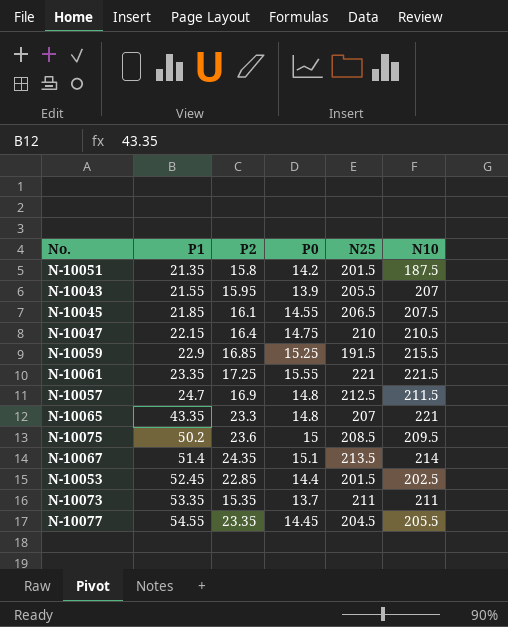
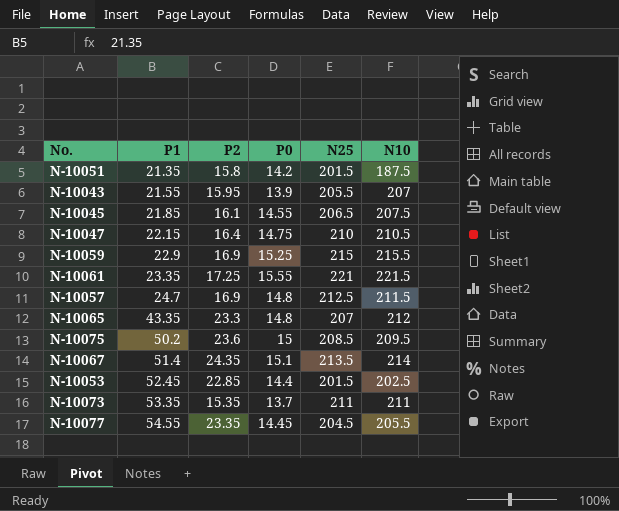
N-10059 | P2: 16.85 -> 16.9
N-10059 | N25: 191.5 -> 215
N-10065 | N10: 221 -> 212

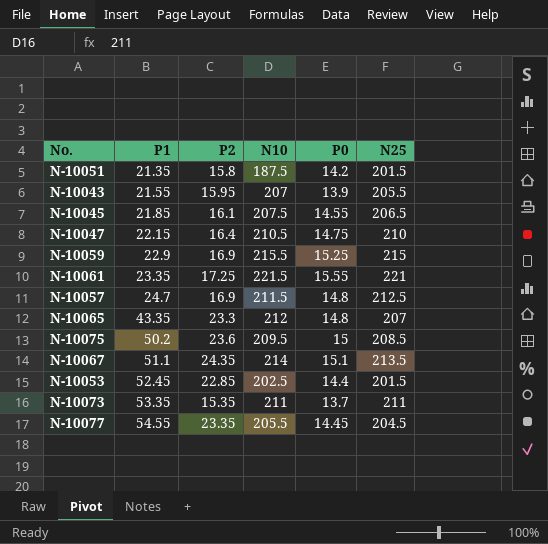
column N10 | position: 6 -> 4
N-10067 | P1: 51.4 -> 51.1

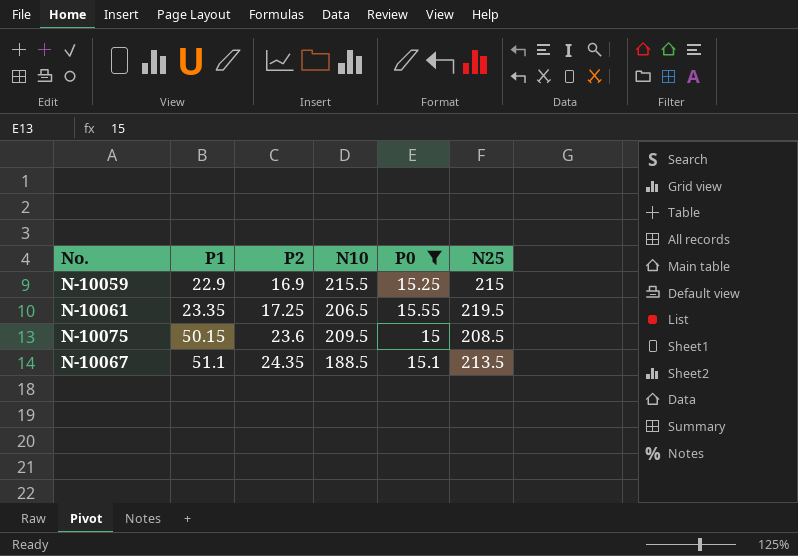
filter: none -> P0 >= 15
N-10061 | N10: 221.5 -> 206.5
N-10061 | N25: 221 -> 219.5
N-10075 | P1: 50.2 -> 50.15
N-10067 | N10: 214 -> 188.5

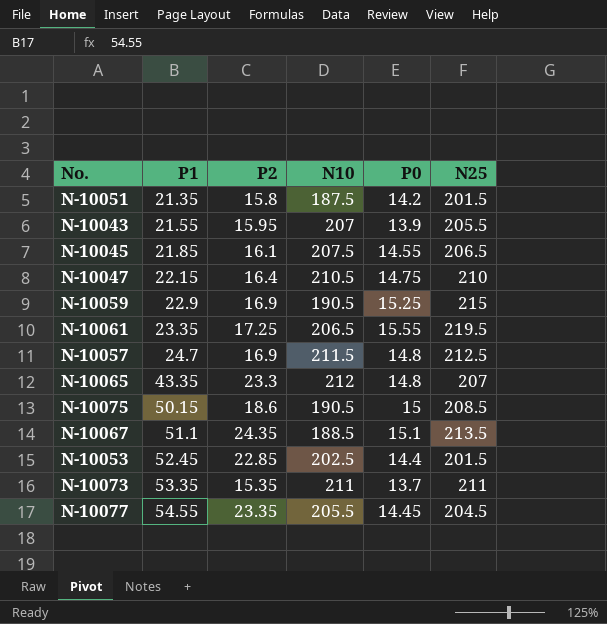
filter: P0 >= 15 -> none
N-10059 | N10: 215.5 -> 190.5
N-10075 | P2: 23.6 -> 18.6
N-10075 | N10: 209.5 -> 190.5

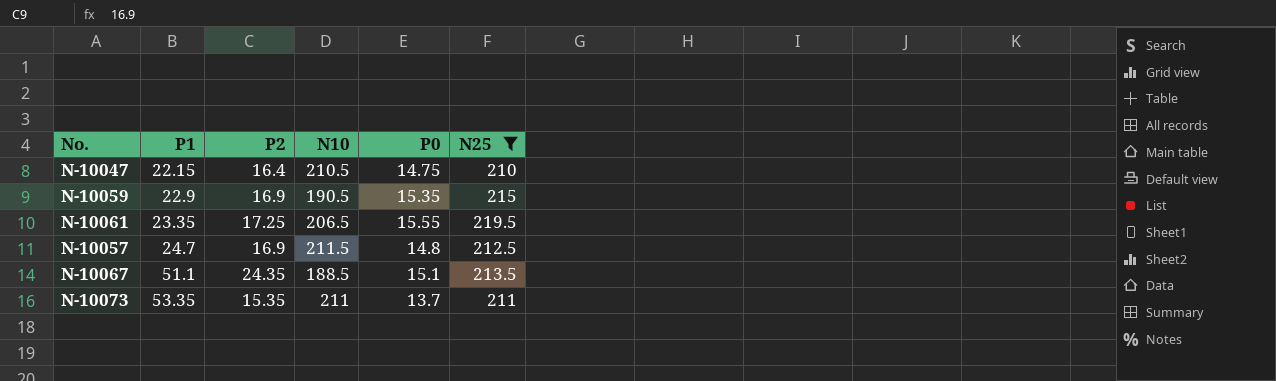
filter: none -> N25 >= 210
N-10059 | P0: 15.25 -> 15.35

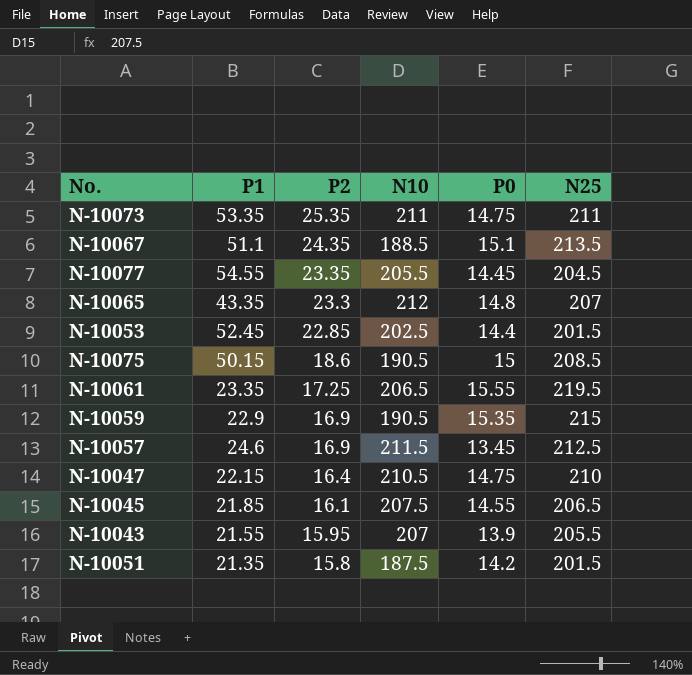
filter: N25 >= 210 -> none
row order: P1 ascending -> P2 descending
N-10073 | P2: 15.35 -> 25.35
N-10073 | P0: 13.7 -> 14.75
N-10057 | P1: 24.7 -> 24.6
N-10057 | P0: 14.8 -> 13.45

